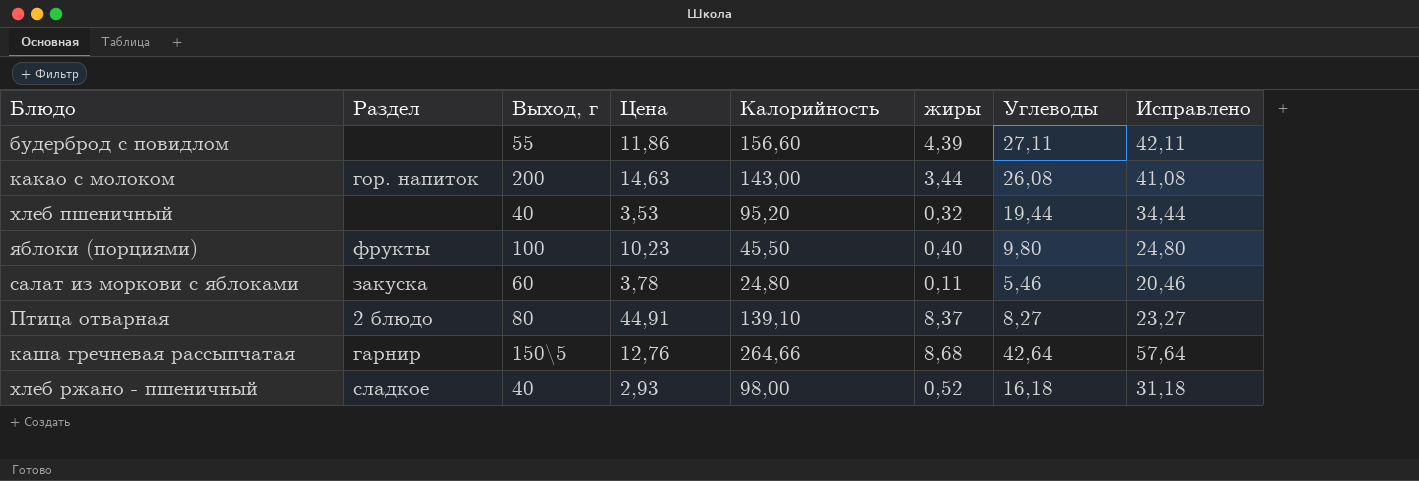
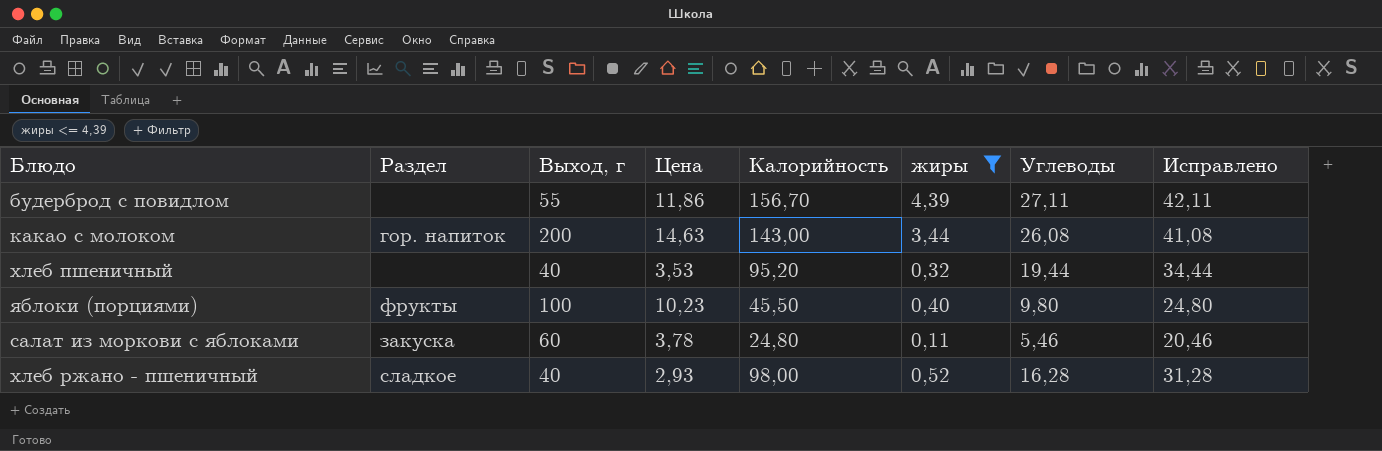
filter: none -> жиры <= 4,39
будерброд с повидлом | Калорийность: 156,60 -> 156,70
хлеб ржано - пшеничный | Углеводы: 16,18 -> 16,28
хлеб ржано - пшеничный | Исправлено: 31,18 -> 31,28

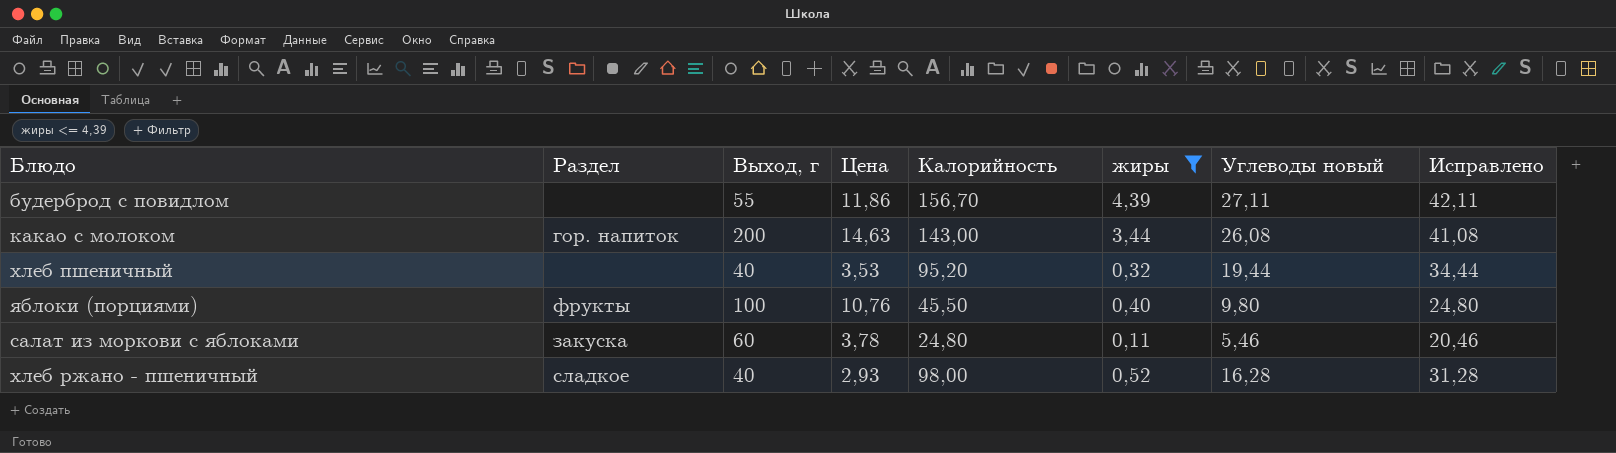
column name: Углеводы -> Углеводы новый
яблоки (порциями) | Цена: 10,23 -> 10,76

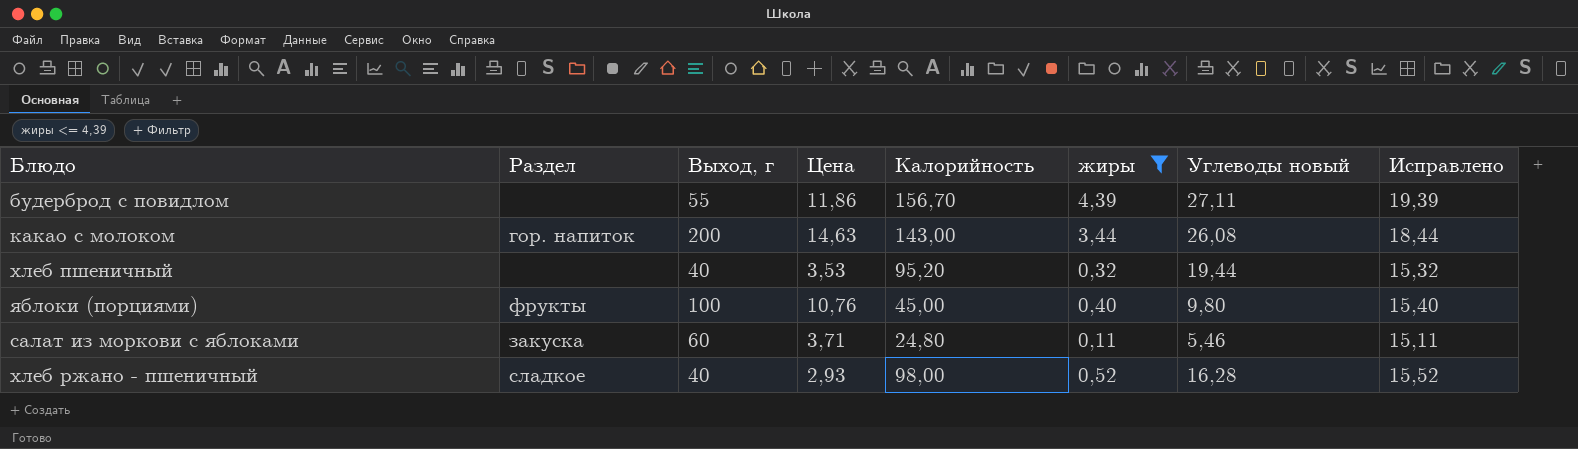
column Исправлено | formula: [Углеводы новый] + 15 -> [жиры] + 15
яблоки (порциями) | Калорийность: 45,50 -> 45,00
салат из моркови с яблоками | Цена: 3,78 -> 3,71

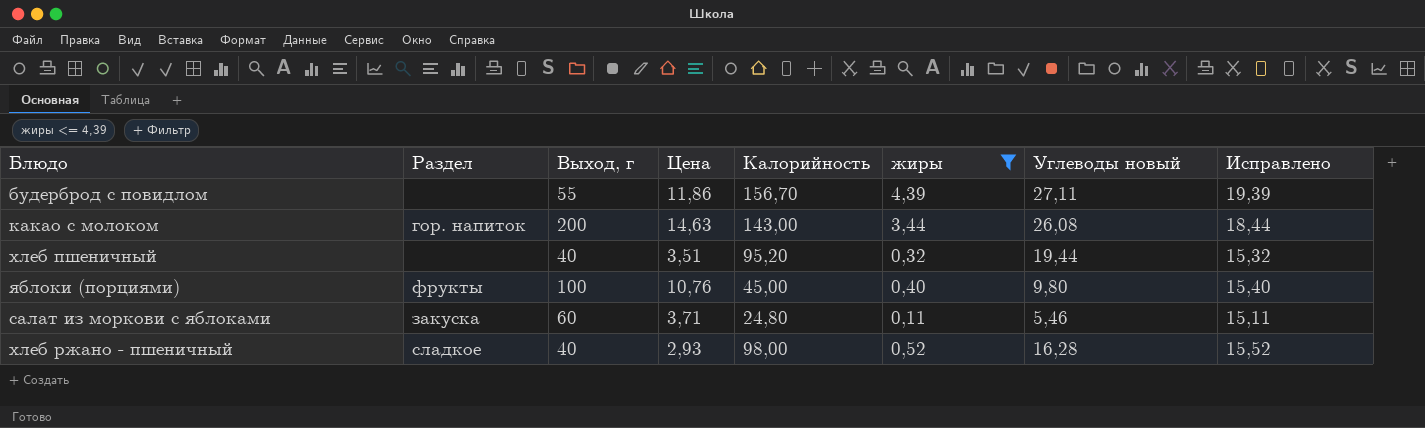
хлеб пшеничный | Цена: 3,53 -> 3,51

